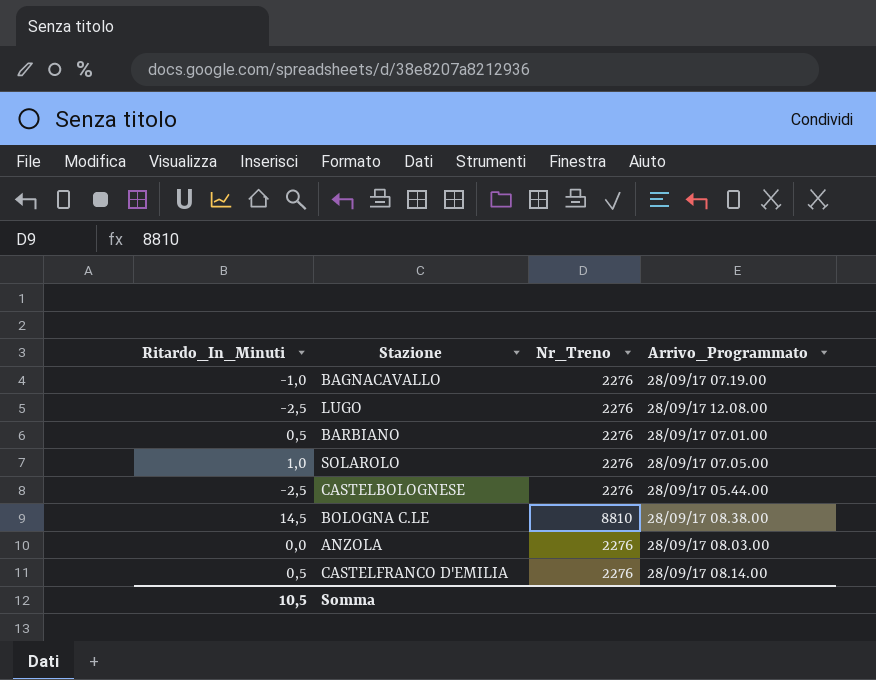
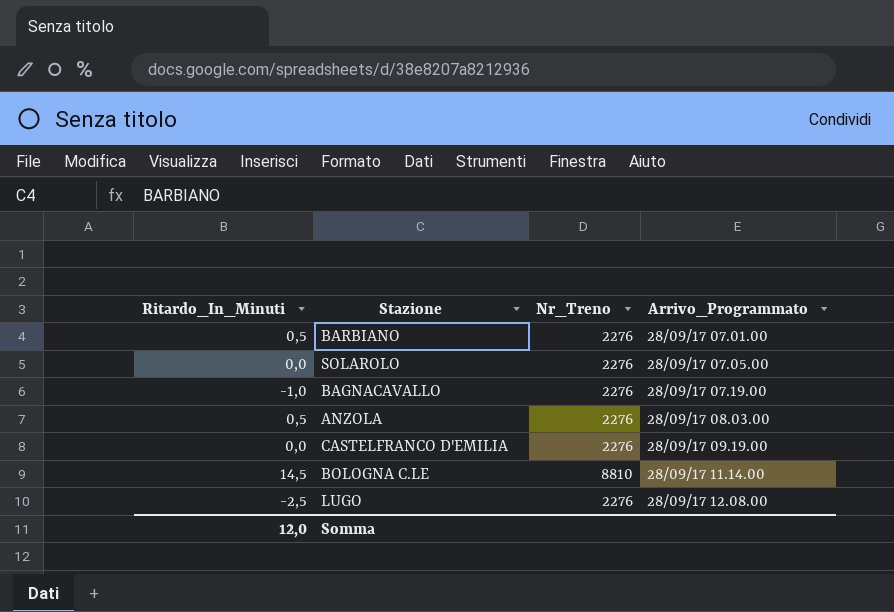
row order: none -> Arrivo_Programmato ascending
row CASTELBOLOGNESE: -2,5 | 2276 | 28/09/17 05.44.00 -> none
SOLAROLO | Ritardo_In_Minuti: 1,0 -> 0,0
ANZOLA | Ritardo_In_Minuti: 0,0 -> 0,5
CASTELFRANCO D'EMILIA | Ritardo_In_Minuti: 0,5 -> 0,0
CASTELFRANCO D'EMILIA | Arrivo_Programmato: 28/09/17 08.14.00 -> 28/09/17 09.19.00
BOLOGNA C.LE | Arrivo_Programmato: 28/09/17 08.38.00 -> 28/09/17 11.14.00
Somma | Ritardo_In_Minuti: 10,5 -> 12,0

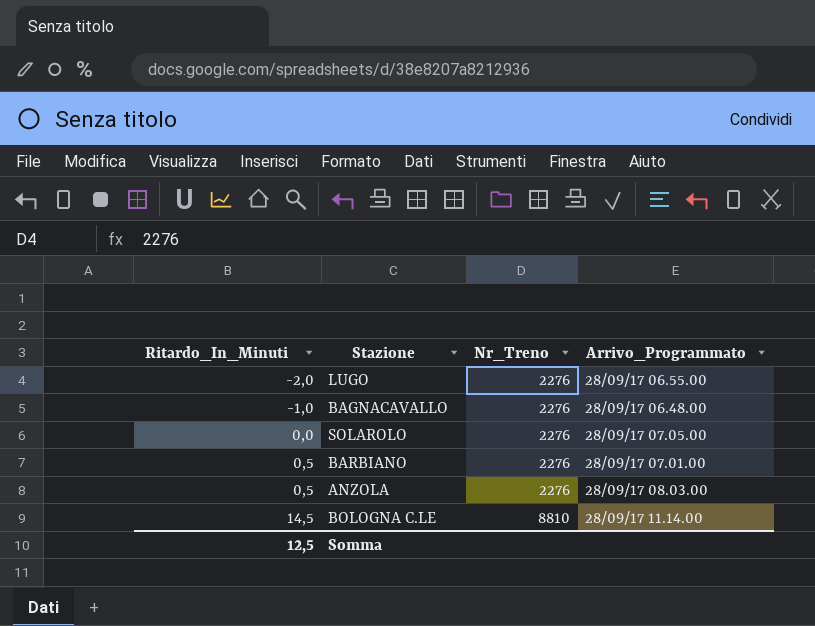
row order: Arrivo_Programmato ascending -> Ritardo_In_Minuti ascending
row CASTELFRANCO D'EMILIA: 0,0 | 2276 | 28/09/17 09.19.00 -> none
LUGO | Ritardo_In_Minuti: -2,5 -> -2,0
LUGO | Arrivo_Programmato: 28/09/17 12.08.00 -> 28/09/17 06.55.00
BAGNACAVALLO | Arrivo_Programmato: 28/09/17 07.19.00 -> 28/09/17 06.48.00
Somma | Ritardo_In_Minuti: 12,0 -> 12,5

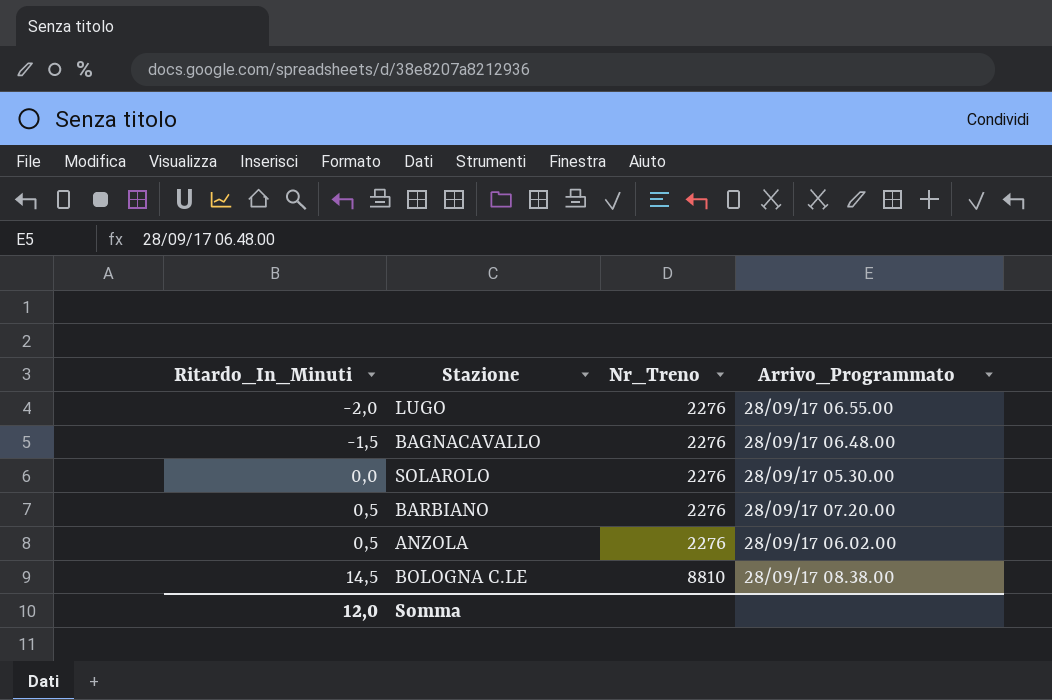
BAGNACAVALLO | Ritardo_In_Minuti: -1,0 -> -1,5
SOLAROLO | Arrivo_Programmato: 28/09/17 07.05.00 -> 28/09/17 05.30.00
BARBIANO | Arrivo_Programmato: 28/09/17 07.01.00 -> 28/09/17 07.20.00
ANZOLA | Arrivo_Programmato: 28/09/17 08.03.00 -> 28/09/17 06.02.00
BOLOGNA C.LE | Arrivo_Programmato: 28/09/17 11.14.00 -> 28/09/17 08.38.00
Somma | Ritardo_In_Minuti: 12,5 -> 12,0

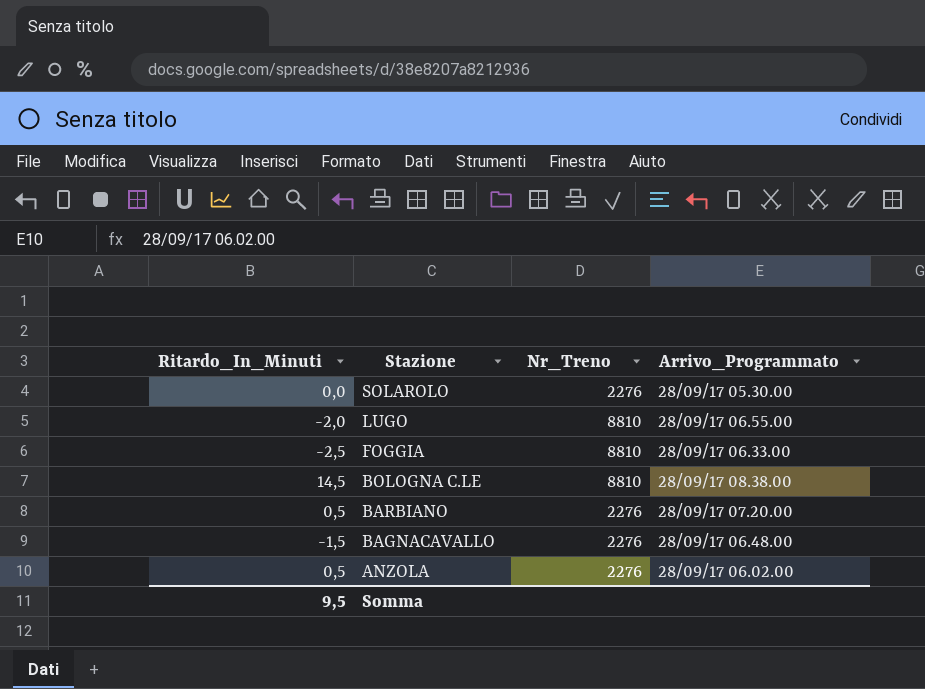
row order: Ritardo_In_Minuti ascending -> Stazione descending
LUGO | Nr_Treno: 2276 -> 8810
row FOGGIA: none -> -2,5 | 8810 | 28/09/17 06.33.00
Somma | Ritardo_In_Minuti: 12,0 -> 9,5

